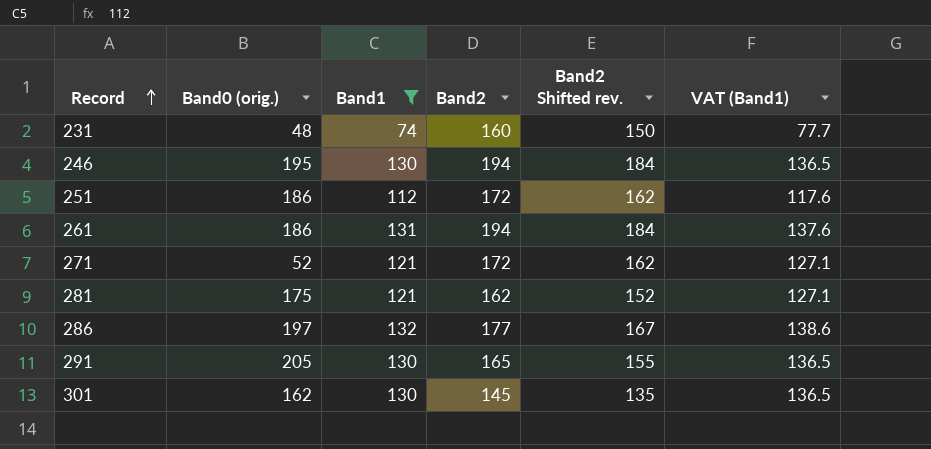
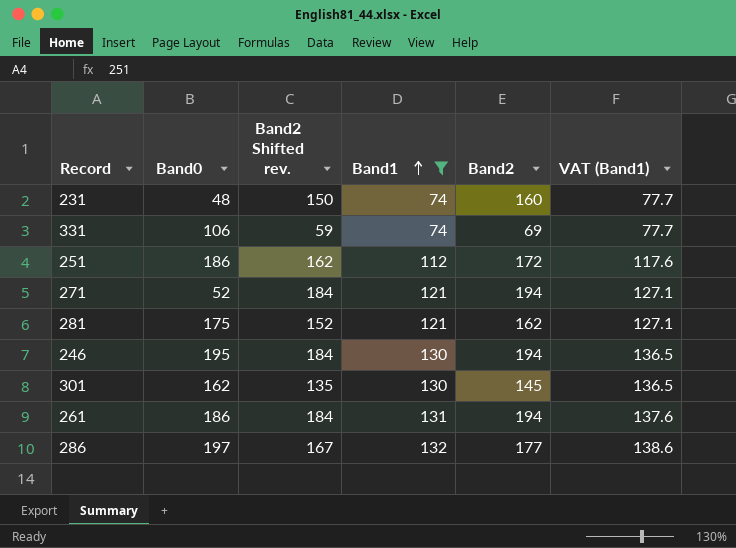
row order: Record ascending -> Band1 ascending
column name: Band0 (orig.) -> Band0
column Band2 Shifted rev. | position: 5 -> 3
row 291: 205 | 130 | 165 | 155 | 136.5 -> none
row 331: none -> 106 | 59 | 74 | 69 | 77.7
271 | Band2 Shifted rev.: 162 -> 184
271 | Band2: 172 -> 194

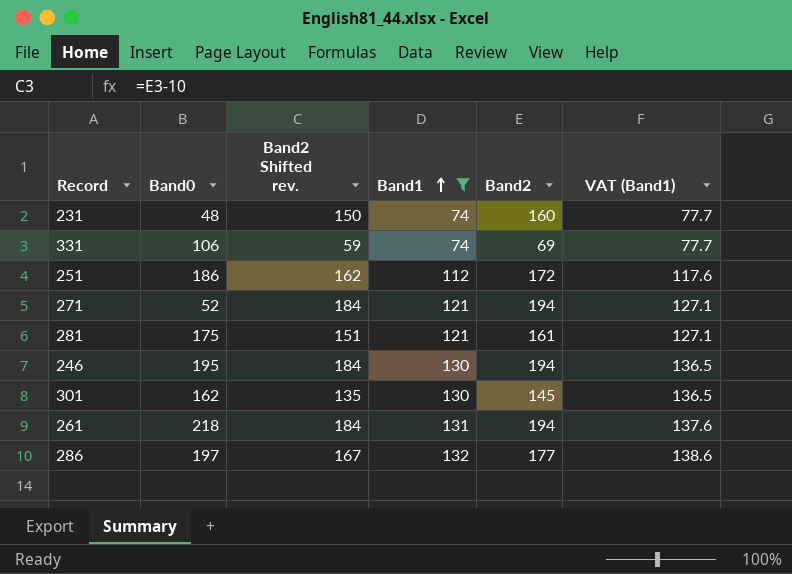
281 | Band2 Shifted rev.: 152 -> 151
281 | Band2: 162 -> 161
261 | Band0: 186 -> 218

